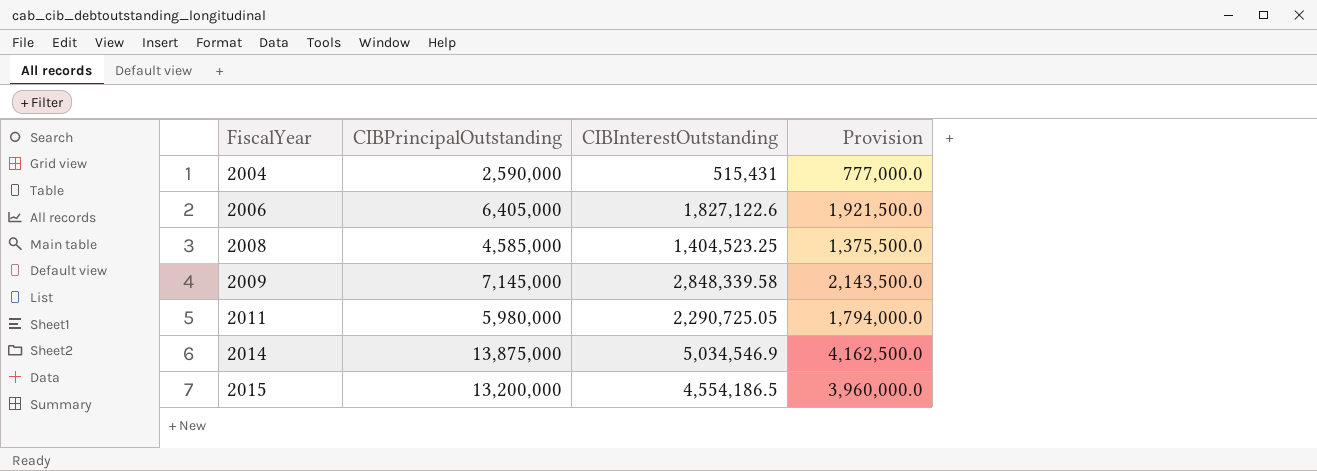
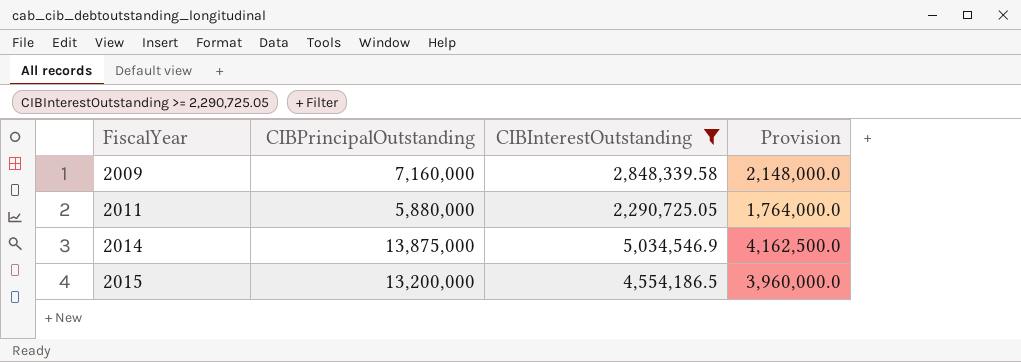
filter: none -> CIBInterestOutstanding >= 2,290,725.05
2009 | CIBPrincipalOutstanding: 7,145,000 -> 7,160,000
2009 | Provision: 2,143,500.0 -> 2,148,000.0
2011 | CIBPrincipalOutstanding: 5,980,000 -> 5,880,000
2011 | Provision: 1,794,000.0 -> 1,764,000.0

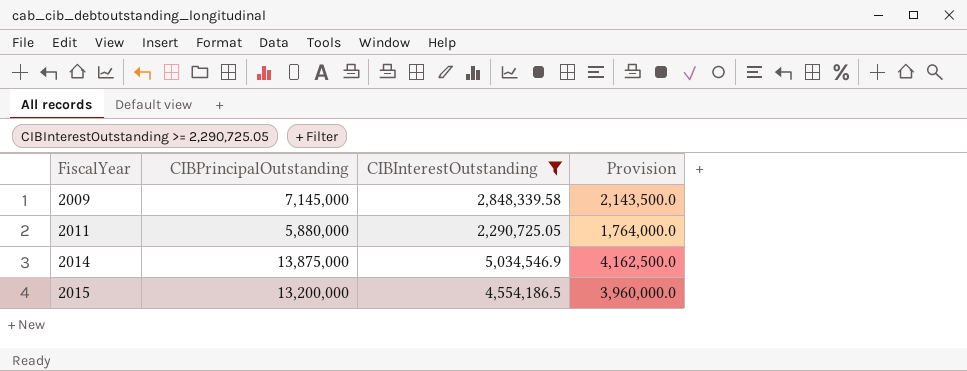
2009 | CIBPrincipalOutstanding: 7,160,000 -> 7,145,000
2009 | Provision: 2,148,000.0 -> 2,143,500.0

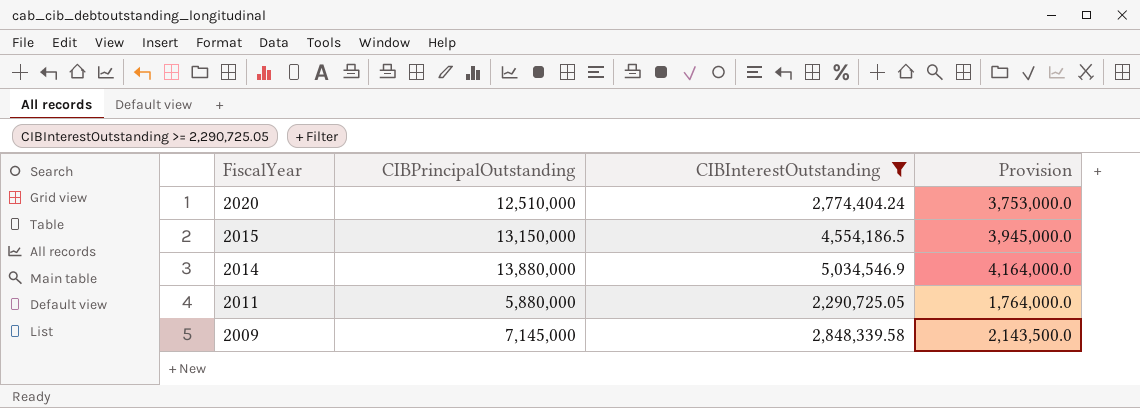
row order: FiscalYear ascending -> FiscalYear descending
row 2020: none -> 12,510,000 | 2,774,404.24 | 3,753,000.0
2015 | CIBPrincipalOutstanding: 13,200,000 -> 13,150,000
2015 | Provision: 3,960,000.0 -> 3,945,000.0
2014 | CIBPrincipalOutstanding: 13,875,000 -> 13,880,000
2014 | Provision: 4,162,500.0 -> 4,164,000.0

